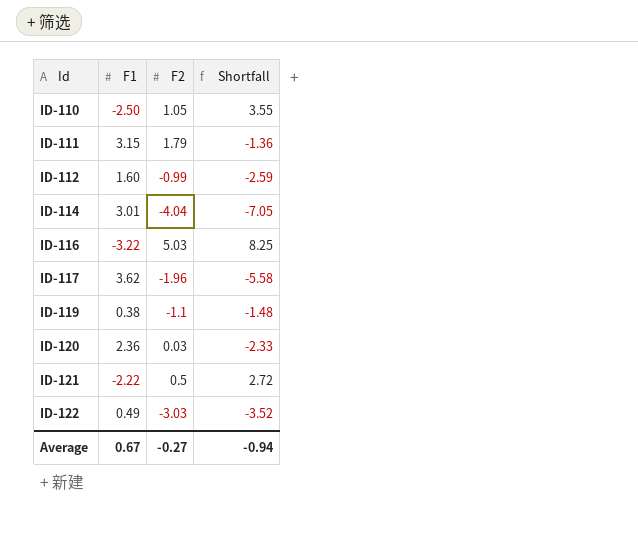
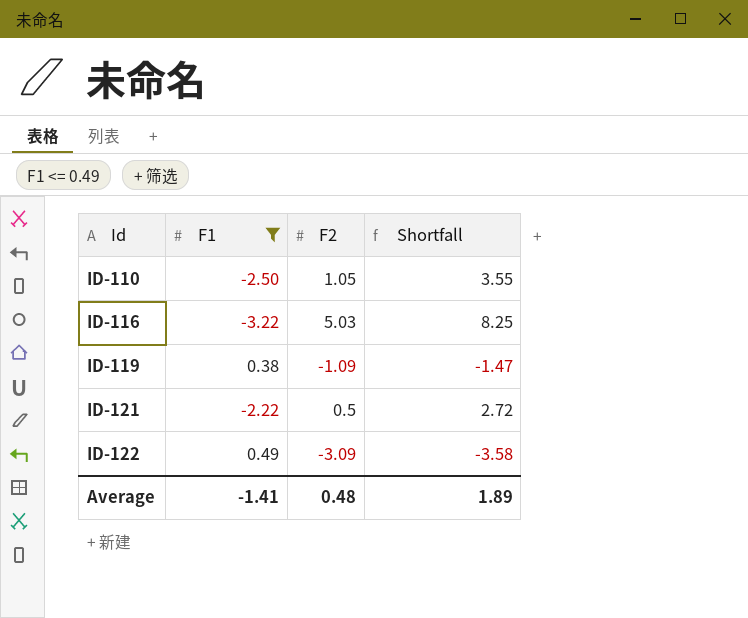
filter: none -> F1 <= 0.49
ID-119 | F2: -1.1 -> -1.09
ID-119 | Shortfall: -1.48 -> -1.47
ID-122 | F2: -3.03 -> -3.09
ID-122 | Shortfall: -3.52 -> -3.58
Average | F1: 0.67 -> -1.41
Average | F2: -0.27 -> 0.48
Average | Shortfall: -0.94 -> 1.89

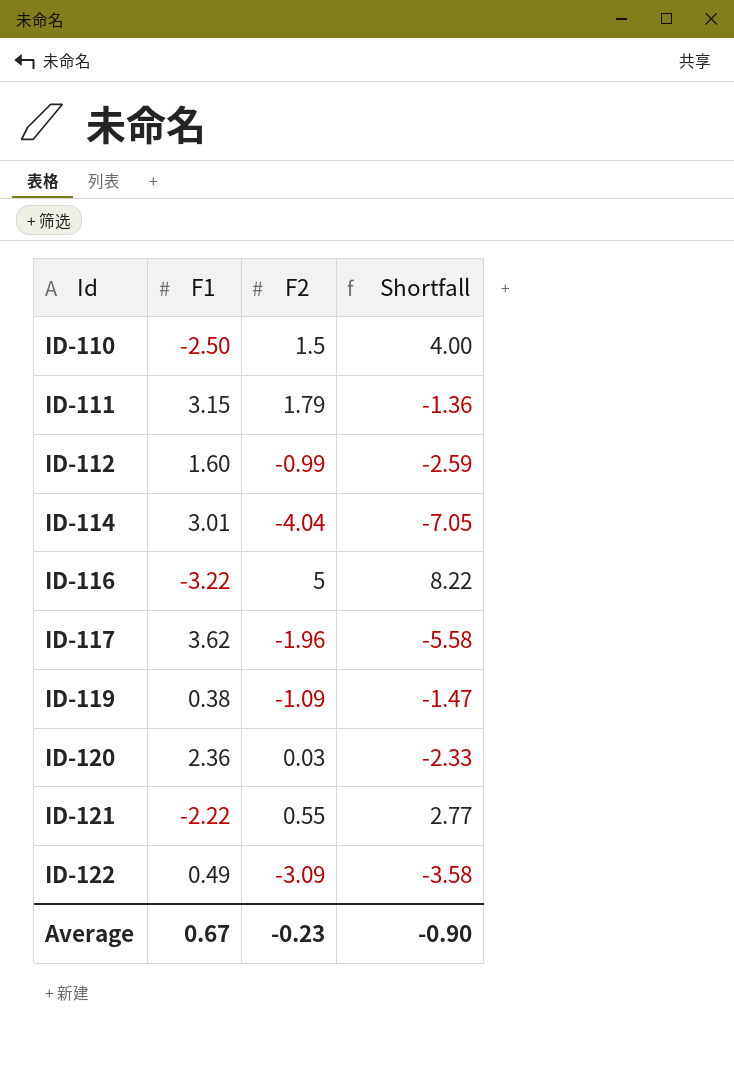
filter: F1 <= 0.49 -> none
ID-110 | F2: 1.05 -> 1.5
ID-110 | Shortfall: 3.55 -> 4.00
ID-116 | F2: 5.03 -> 5
ID-116 | Shortfall: 8.25 -> 8.22
ID-121 | F2: 0.5 -> 0.55
ID-121 | Shortfall: 2.72 -> 2.77
Average | F1: -1.41 -> 0.67
Average | F2: 0.48 -> -0.23
Average | Shortfall: 1.89 -> -0.90

